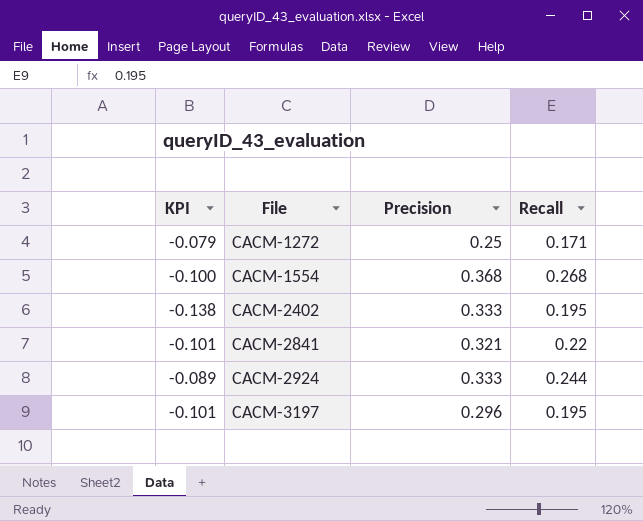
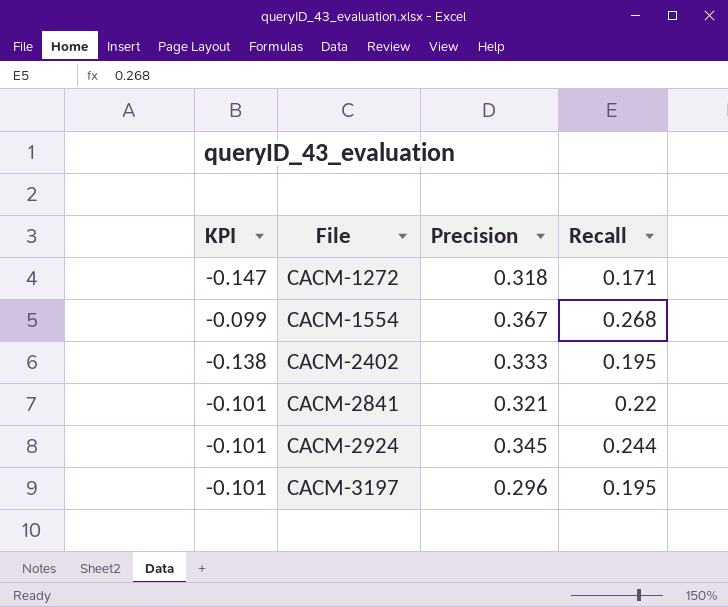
CACM-1272 | KPI: -0.079 -> -0.147
CACM-1272 | Precision: 0.25 -> 0.318
CACM-1554 | KPI: -0.100 -> -0.099
CACM-1554 | Precision: 0.368 -> 0.367
CACM-2924 | KPI: -0.089 -> -0.101
CACM-2924 | Precision: 0.333 -> 0.345

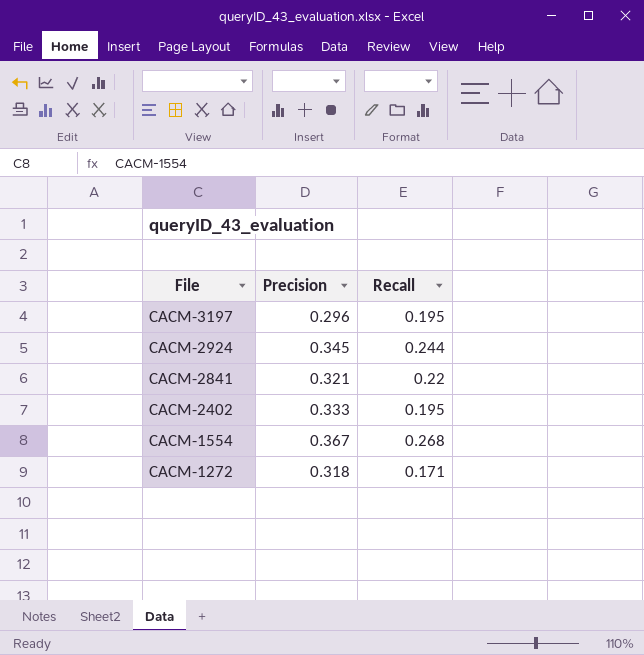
row order: File ascending -> File descending
column KPI | formula: [Recall] - [Precision] -> none

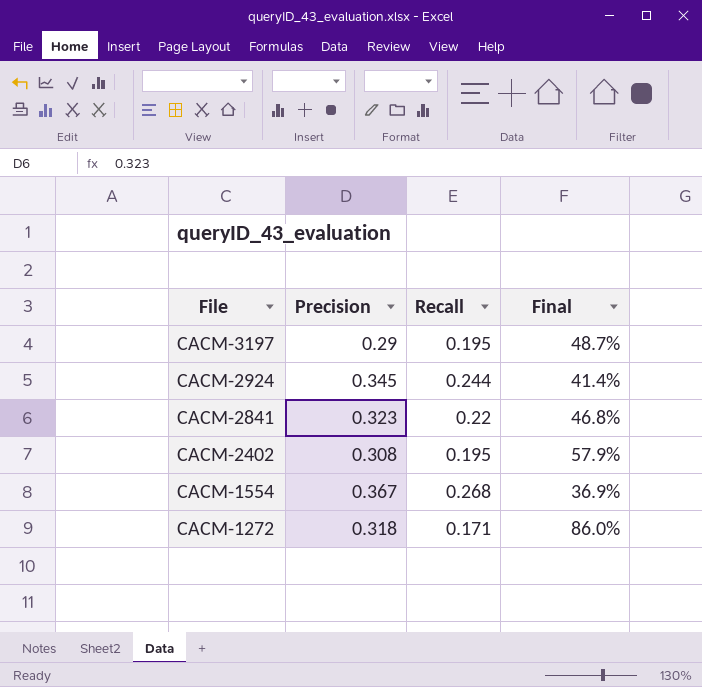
column Final | formula: none -> ([Precision] - [Recall]) / [Recall]
CACM-3197 | Precision: 0.296 -> 0.29
CACM-2841 | Precision: 0.321 -> 0.323
CACM-2402 | Precision: 0.333 -> 0.308

